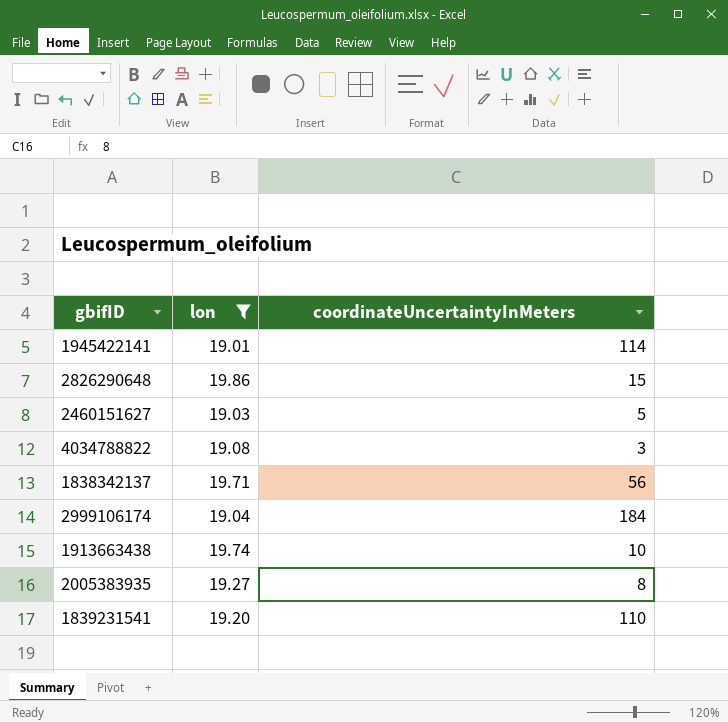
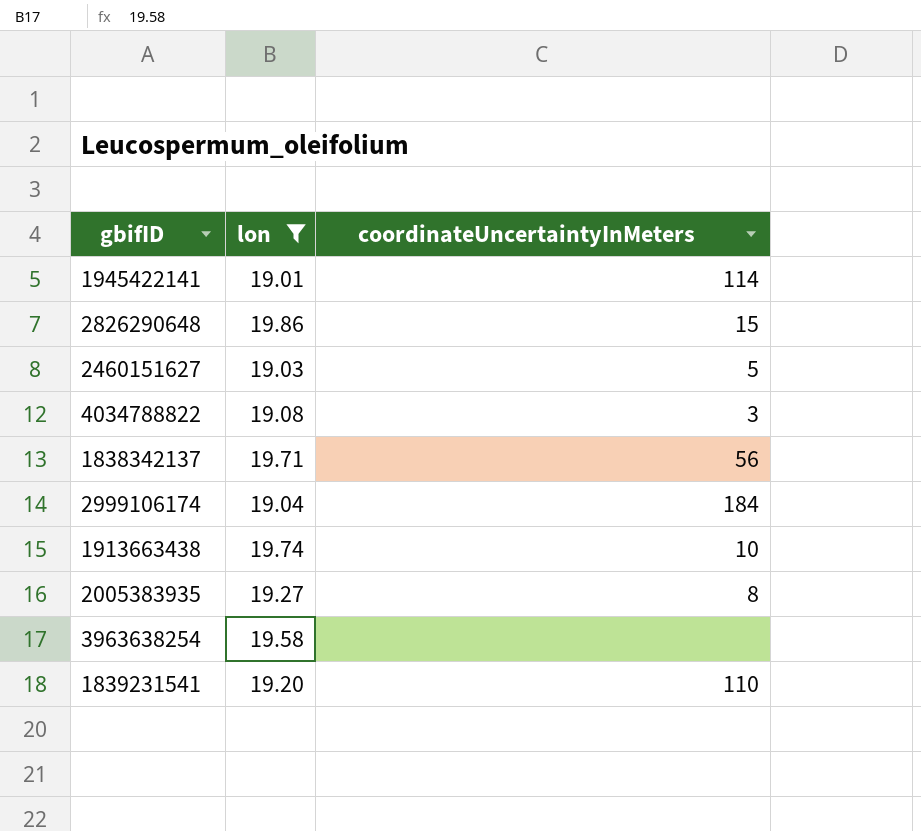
row 3963638254: none -> 19.58 | none

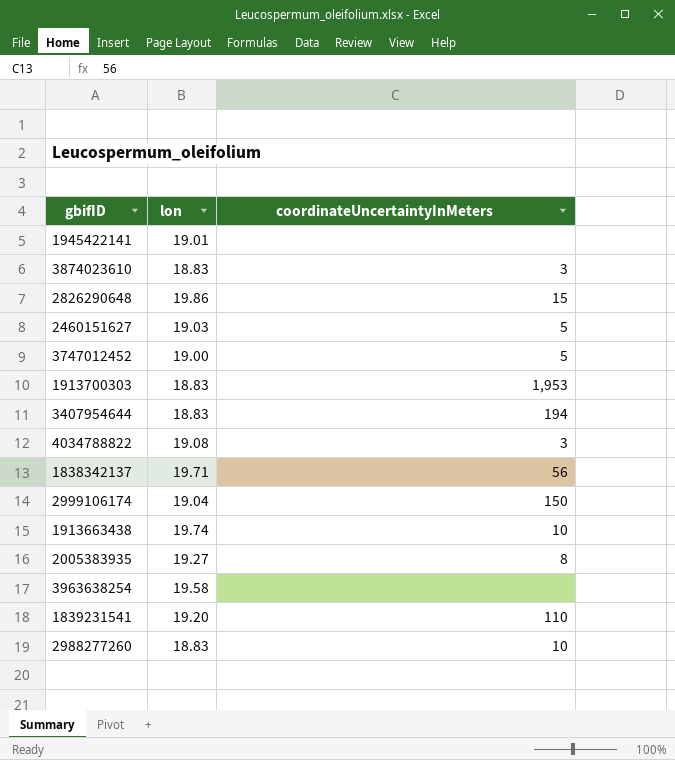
filter: lon >= 19.01 -> none
1945422141 | coordinateUncertaintyInMeters: 114 -> none
2999106174 | coordinateUncertaintyInMeters: 184 -> 150

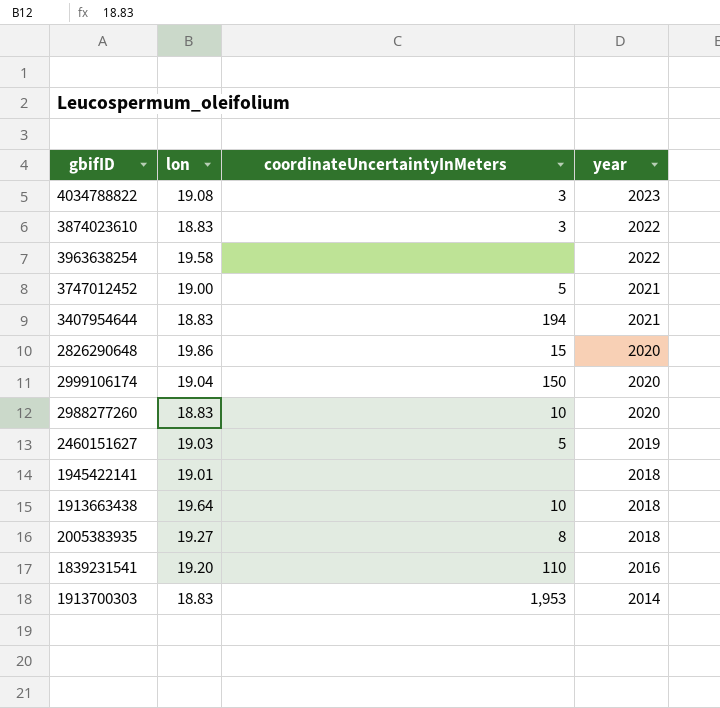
row order: none -> year descending
column year | position: none -> 4
row 1838342137: 19.71 | 56 -> none
1913663438 | lon: 19.74 -> 19.64

